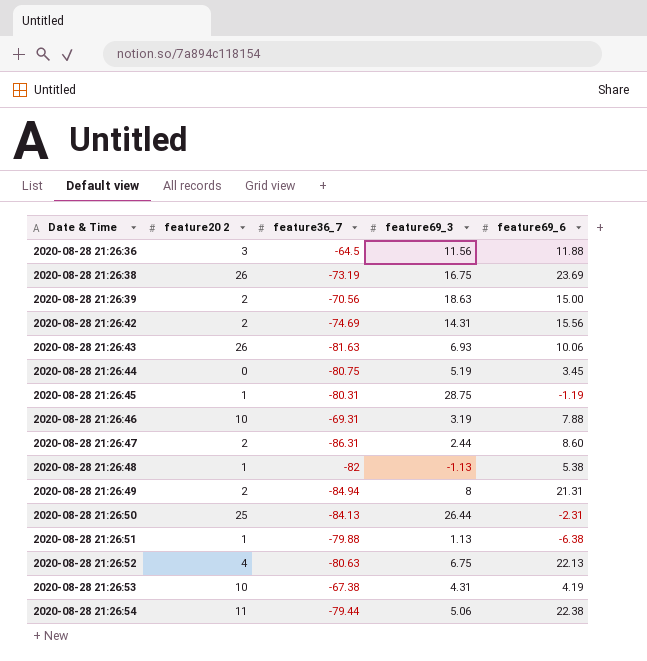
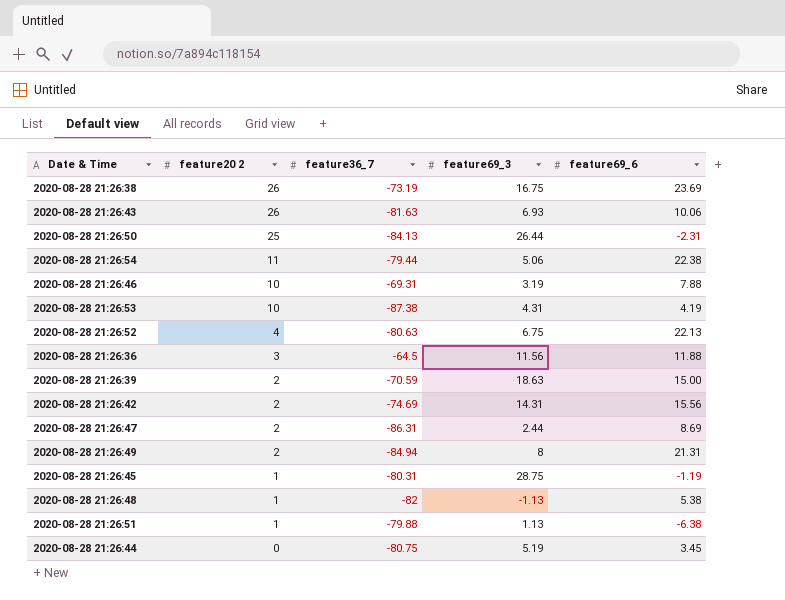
row order: Date & Time ascending -> feature20 2 descending
2020-08-28 21:26:53 | feature36_7: -67.38 -> -87.38
2020-08-28 21:26:39 | feature36_7: -70.56 -> -70.59
2020-08-28 21:26:47 | feature69_6: 8.60 -> 8.69

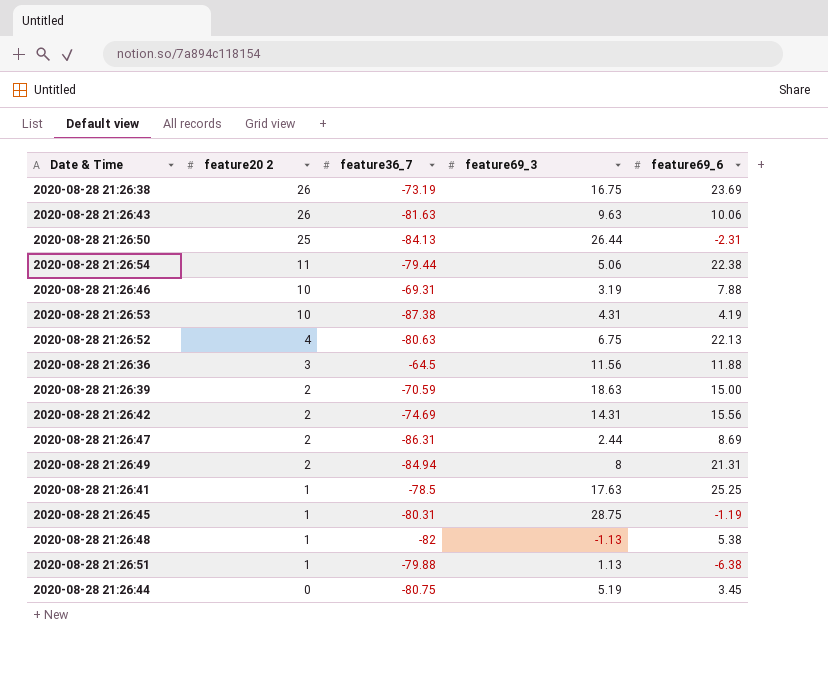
2020-08-28 21:26:43 | feature69_3: 6.93 -> 9.63
row 2020-08-28 21:26:41: none -> 1 | -78.5 | 17.63 | 25.25

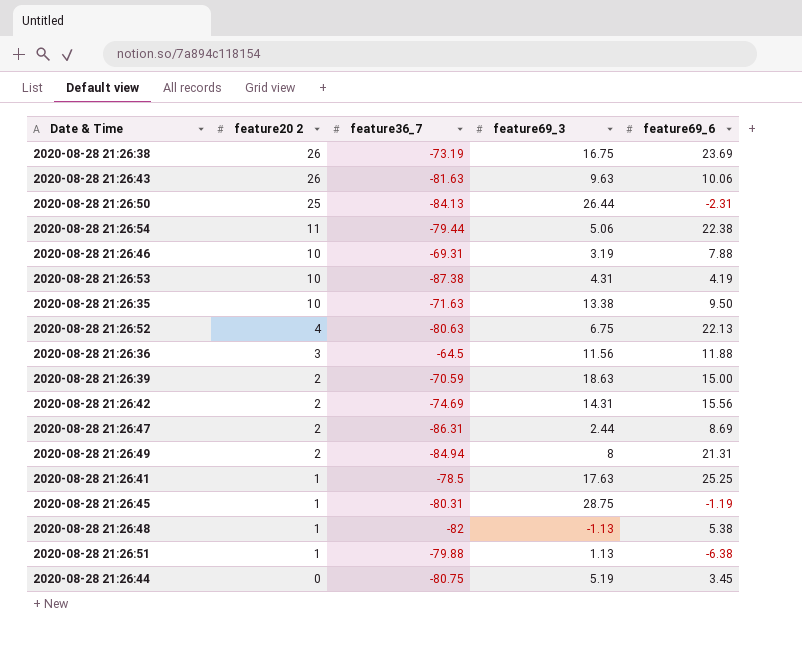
row 2020-08-28 21:26:35: none -> 10 | -71.63 | 13.38 | 9.50

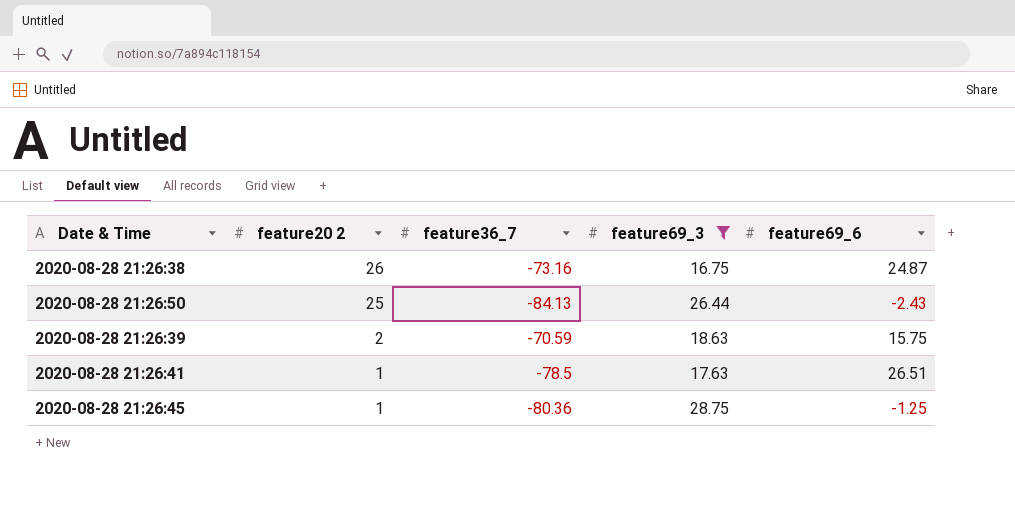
filter: none -> feature69_3 >= 16.75
2020-08-28 21:26:38 | feature36_7: -73.19 -> -73.16
2020-08-28 21:26:38 | feature69_6: 23.69 -> 24.87
2020-08-28 21:26:50 | feature69_6: -2.31 -> -2.43
2020-08-28 21:26:39 | feature69_6: 15.00 -> 15.75
2020-08-28 21:26:41 | feature69_6: 25.25 -> 26.51
2020-08-28 21:26:45 | feature36_7: -80.31 -> -80.36
2020-08-28 21:26:45 | feature69_6: -1.19 -> -1.25

